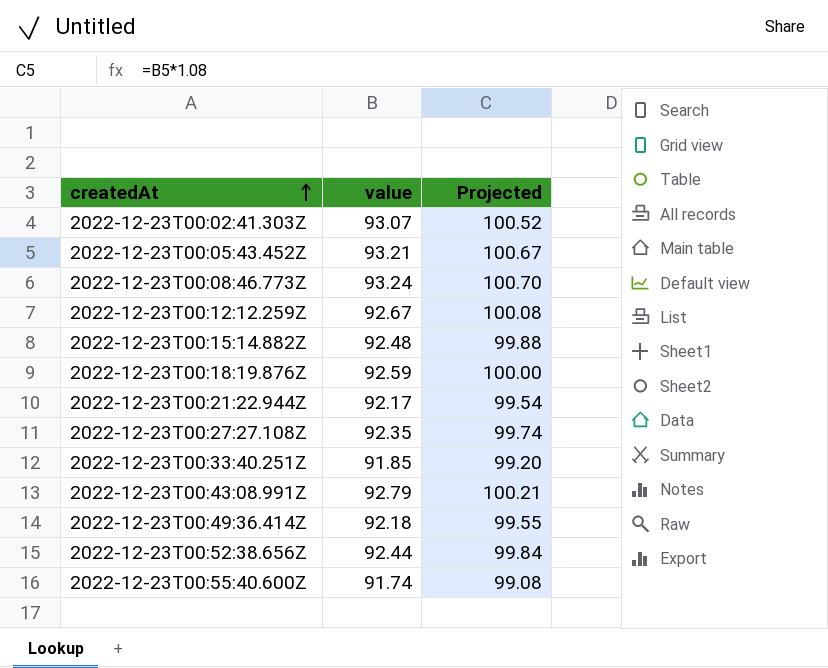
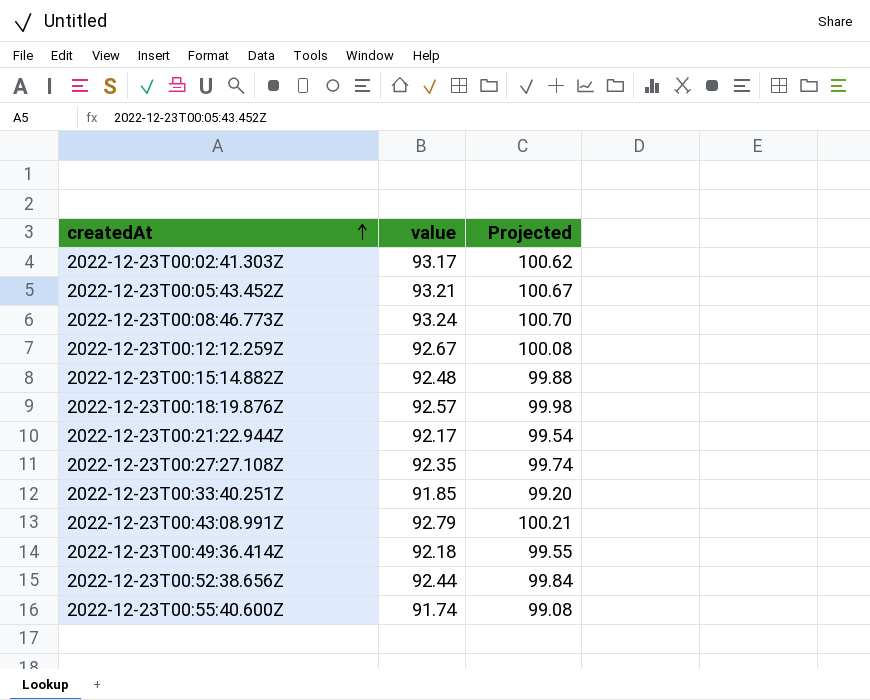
2022-12-23T00:02:41.303Z | value: 93.07 -> 93.17
2022-12-23T00:02:41.303Z | Projected: 100.52 -> 100.62
2022-12-23T00:18:19.876Z | value: 92.59 -> 92.57
2022-12-23T00:18:19.876Z | Projected: 100.00 -> 99.98

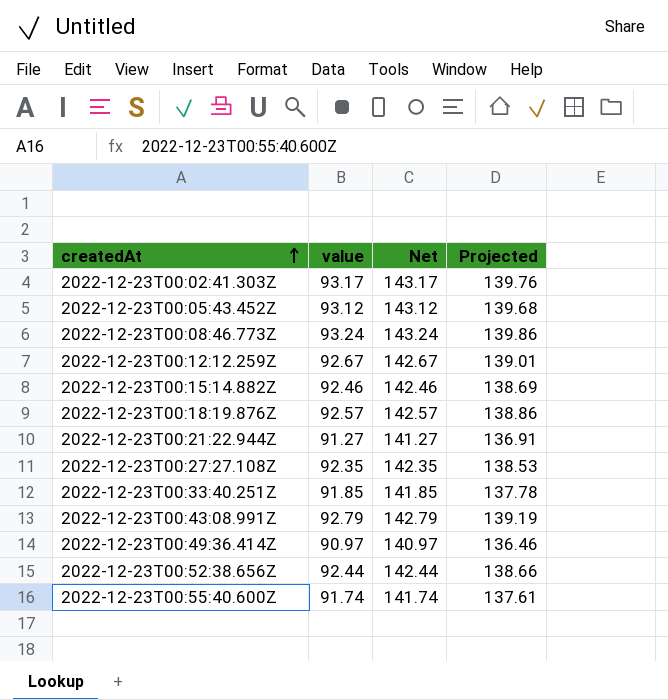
column Net | formula: none -> [value] + 50
column Projected | formula: [value] * 1.08 -> [value] * 1.5
2022-12-23T00:05:43.452Z | value: 93.21 -> 93.12
2022-12-23T00:15:14.882Z | value: 92.48 -> 92.46
2022-12-23T00:21:22.944Z | value: 92.17 -> 91.27
2022-12-23T00:49:36.414Z | value: 92.18 -> 90.97

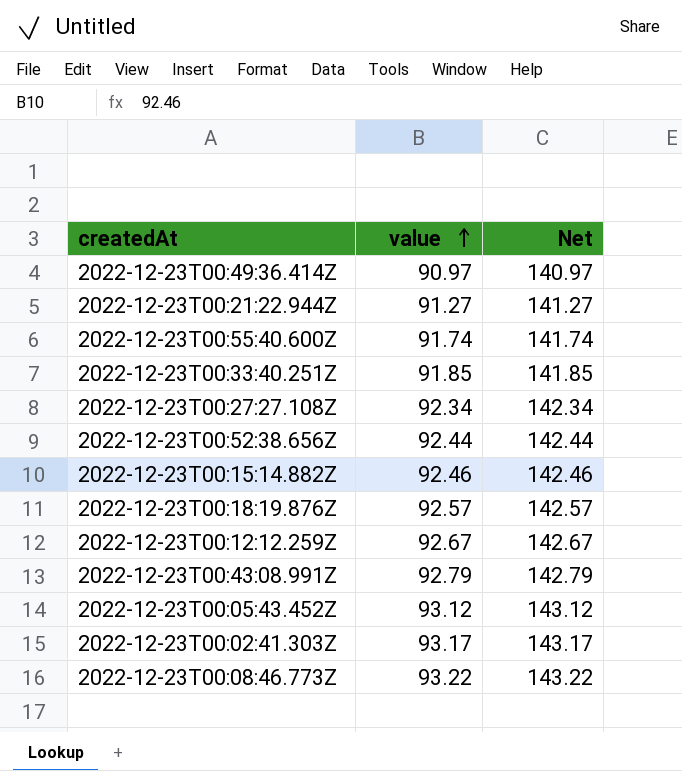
row order: createdAt ascending -> value ascending
column Projected | formula: [value] * 1.5 -> none
2022-12-23T00:27:27.108Z | value: 92.35 -> 92.34
2022-12-23T00:27:27.108Z | Net: 142.35 -> 142.34
2022-12-23T00:08:46.773Z | value: 93.24 -> 93.22
2022-12-23T00:08:46.773Z | Net: 143.24 -> 143.22

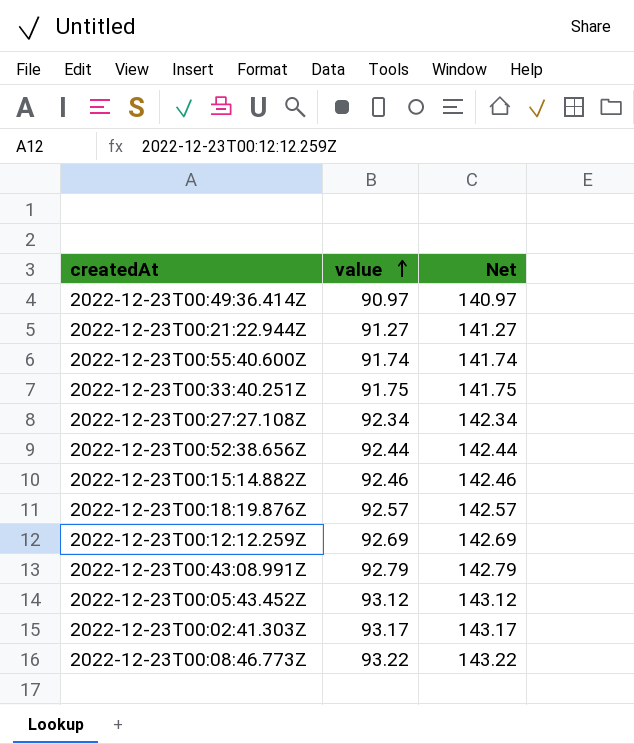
2022-12-23T00:33:40.251Z | value: 91.85 -> 91.75
2022-12-23T00:33:40.251Z | Net: 141.85 -> 141.75
2022-12-23T00:12:12.259Z | value: 92.67 -> 92.69
2022-12-23T00:12:12.259Z | Net: 142.67 -> 142.69

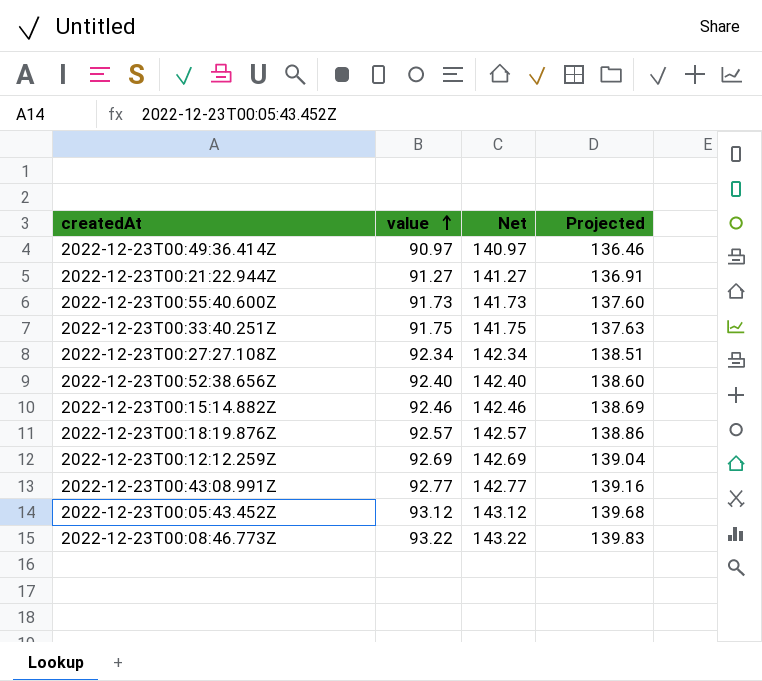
column Projected | formula: none -> [value] * 1.5
row 2022-12-23T00:02:41.303Z: 93.17 | 143.17 -> none
2022-12-23T00:55:40.600Z | value: 91.74 -> 91.73
2022-12-23T00:55:40.600Z | Net: 141.74 -> 141.73
2022-12-23T00:52:38.656Z | value: 92.44 -> 92.40
2022-12-23T00:52:38.656Z | Net: 142.44 -> 142.40
2022-12-23T00:43:08.991Z | value: 92.79 -> 92.77
2022-12-23T00:43:08.991Z | Net: 142.79 -> 142.77

